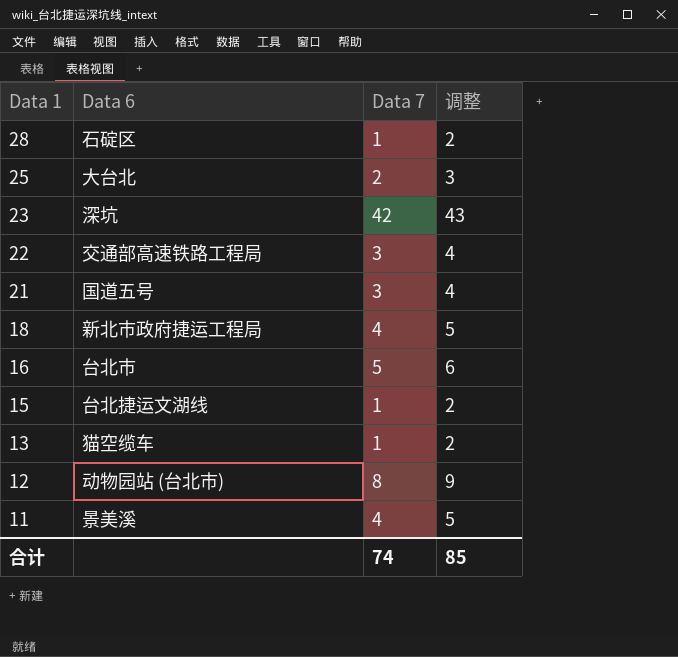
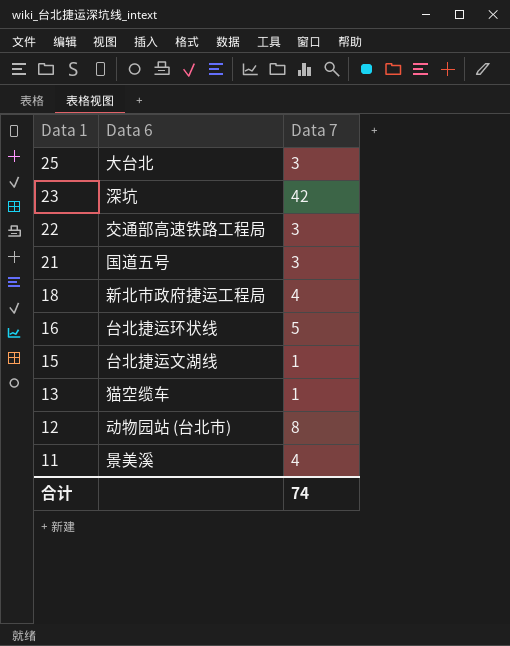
column 调整 | formula: [Data 7] + 1 -> none
row 28: 石碇区 | 1 | 2 -> none
25 | Data 7: 2 -> 3
16 | Data 6: 台北市 -> 台北捷运环状线

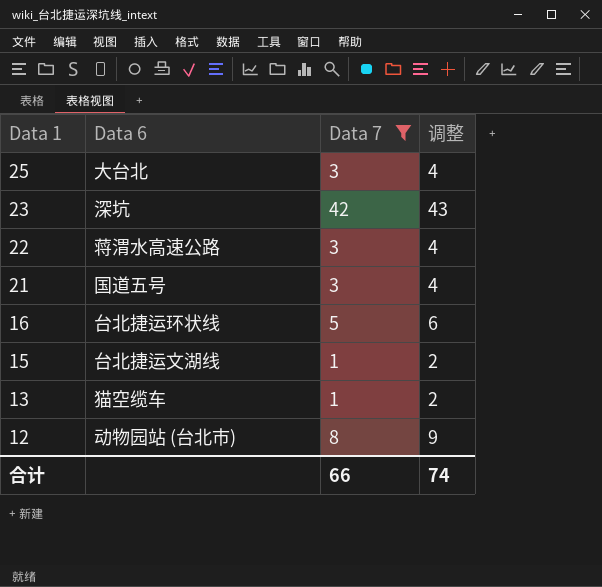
filter: none -> Data 7 != 4
column 调整 | formula: none -> [Data 7] + 1
22 | Data 6: 交通部高速铁路工程局 -> 蒋渭水高速公路
合计 | Data 7: 74 -> 66

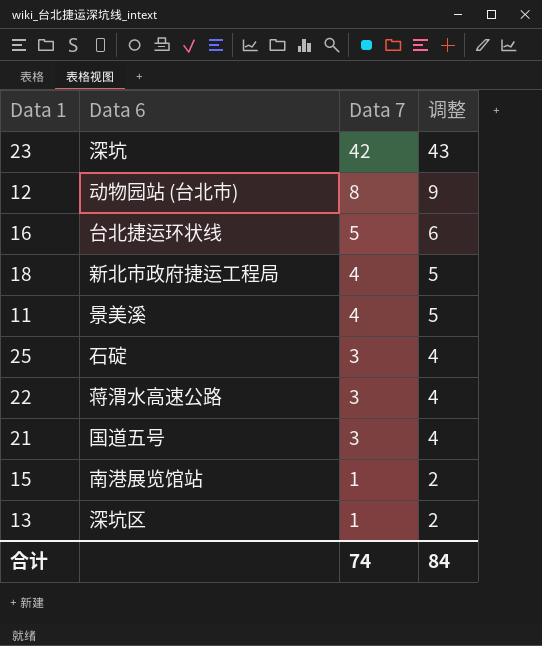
filter: Data 7 != 4 -> none
row order: Data 1 descending -> Data 7 descending
25 | Data 6: 大台北 -> 石碇
15 | Data 6: 台北捷运文湖线 -> 南港展览馆站
13 | Data 6: 猫空缆车 -> 深坑区
合计 | Data 7: 66 -> 74
合计 | 调整: 74 -> 84

